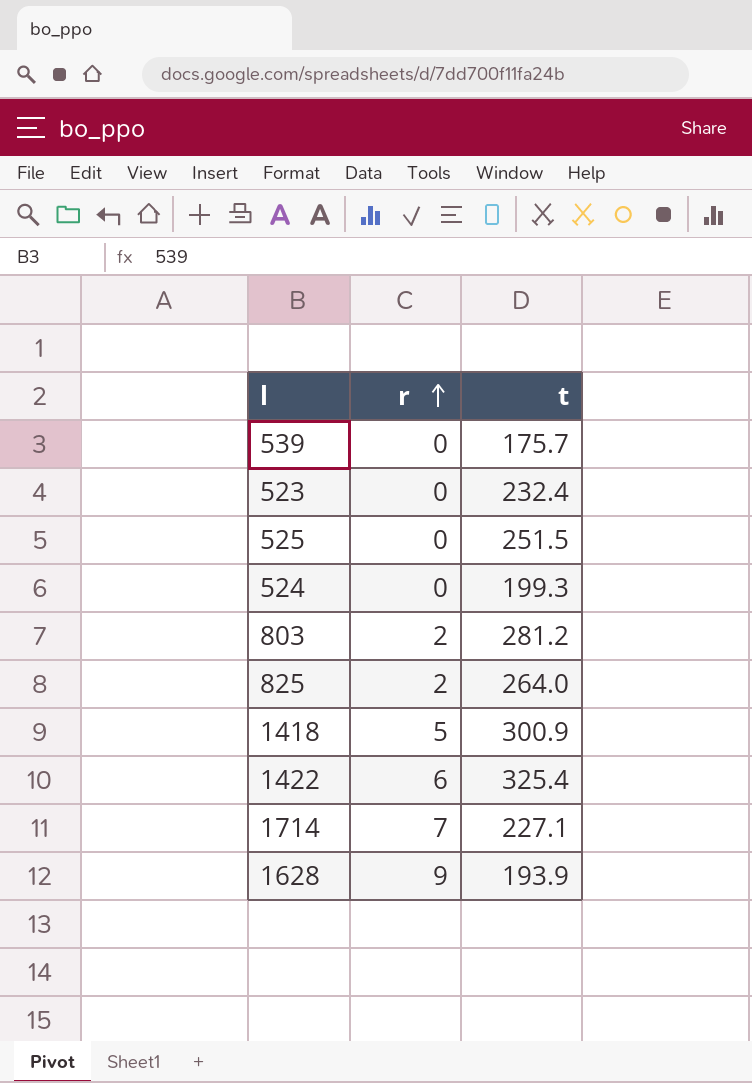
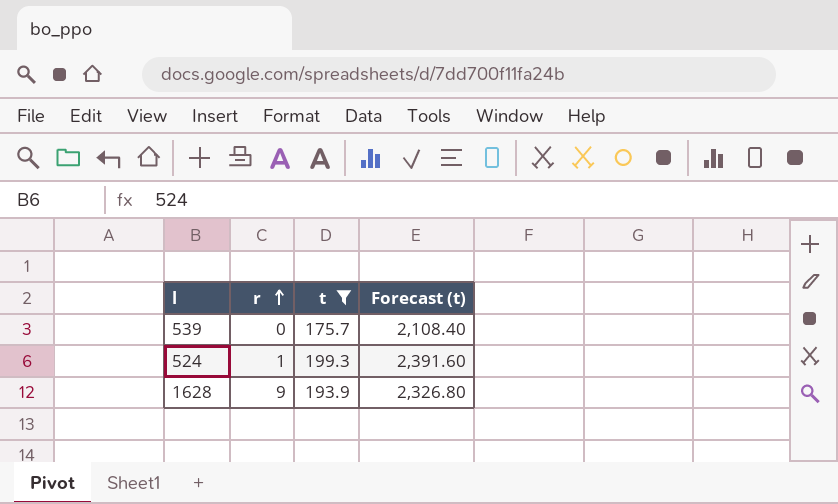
filter: none -> t <= 199.3
column Forecast (t) | formula: none -> [t] * 12
524 | r: 0 -> 1

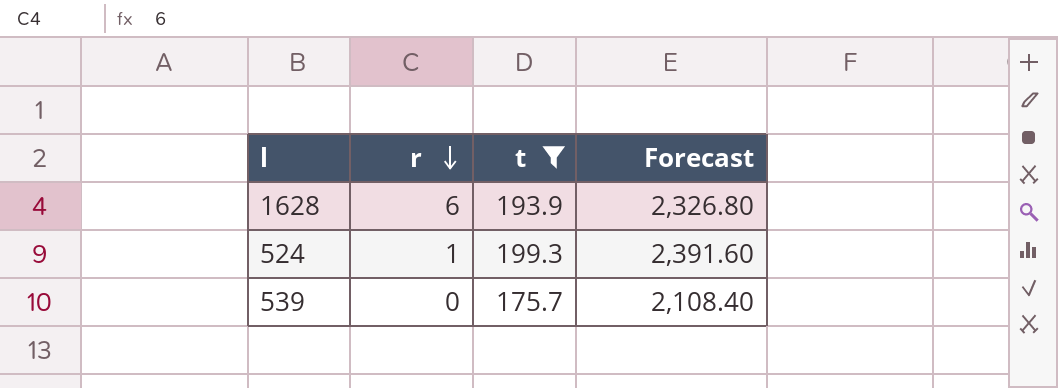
row order: r ascending -> r descending
column name: Forecast (t) -> Forecast
1628 | r: 9 -> 6

